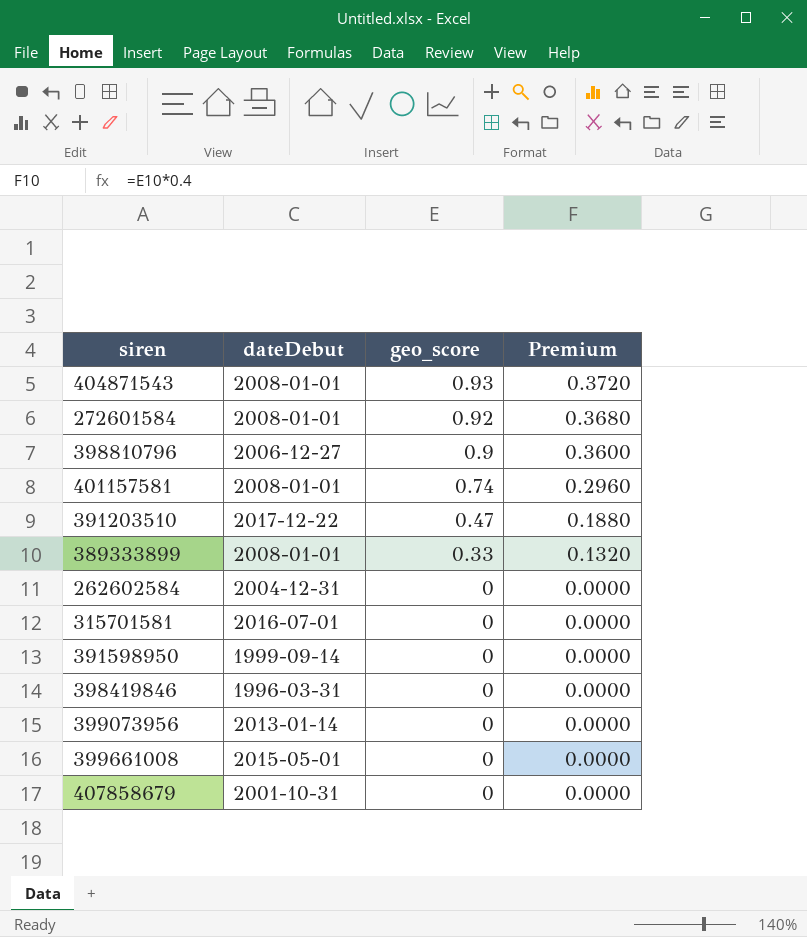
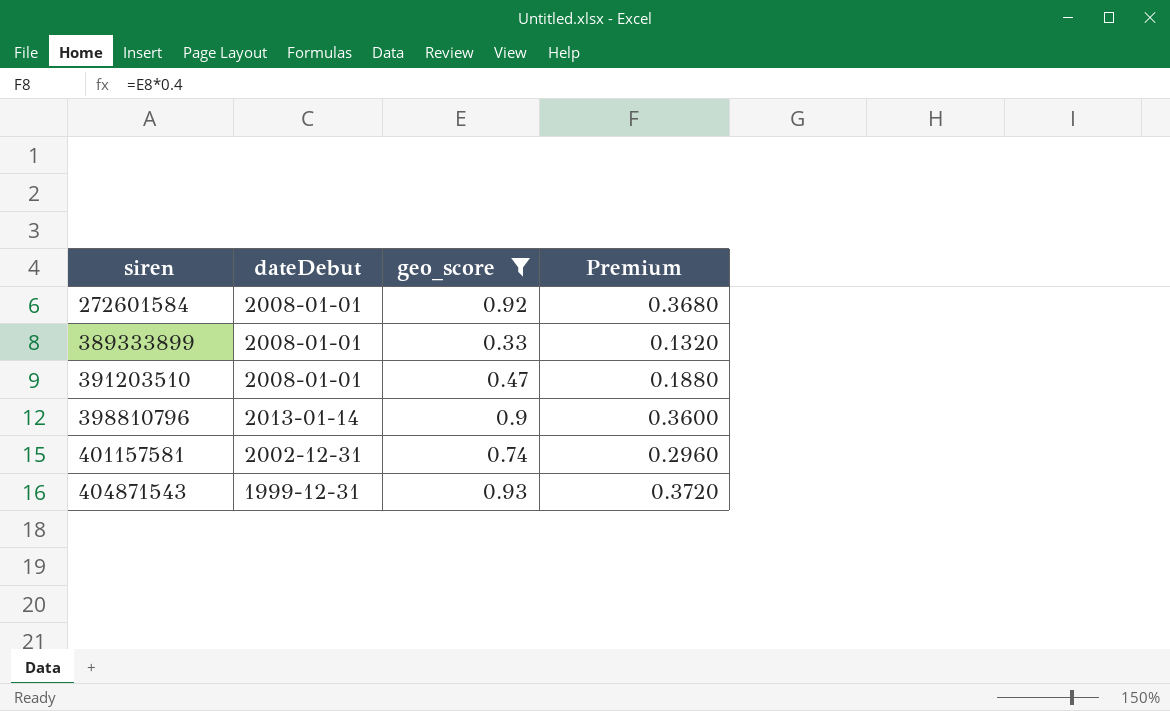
filter: none -> geo_score != 0
row order: geo_score descending -> siren ascending
391203510 | dateDebut: 2017-12-22 -> 2008-01-01
398810796 | dateDebut: 2006-12-27 -> 2013-01-14
401157581 | dateDebut: 2008-01-01 -> 2002-12-31
404871543 | dateDebut: 2008-01-01 -> 1999-12-31

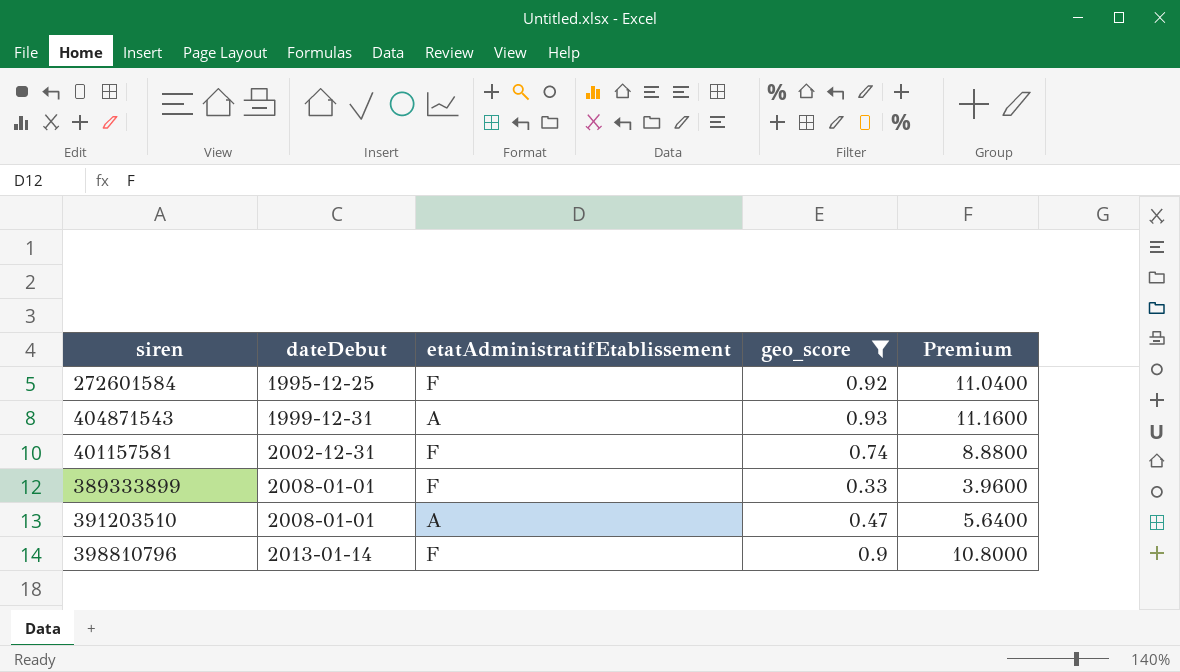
row order: siren ascending -> dateDebut ascending
column etatAdministratifEtablissement | position: none -> 3
column Premium | formula: [geo_score] * 0.4 -> [geo_score] * 12
272601584 | dateDebut: 2008-01-01 -> 1995-12-25

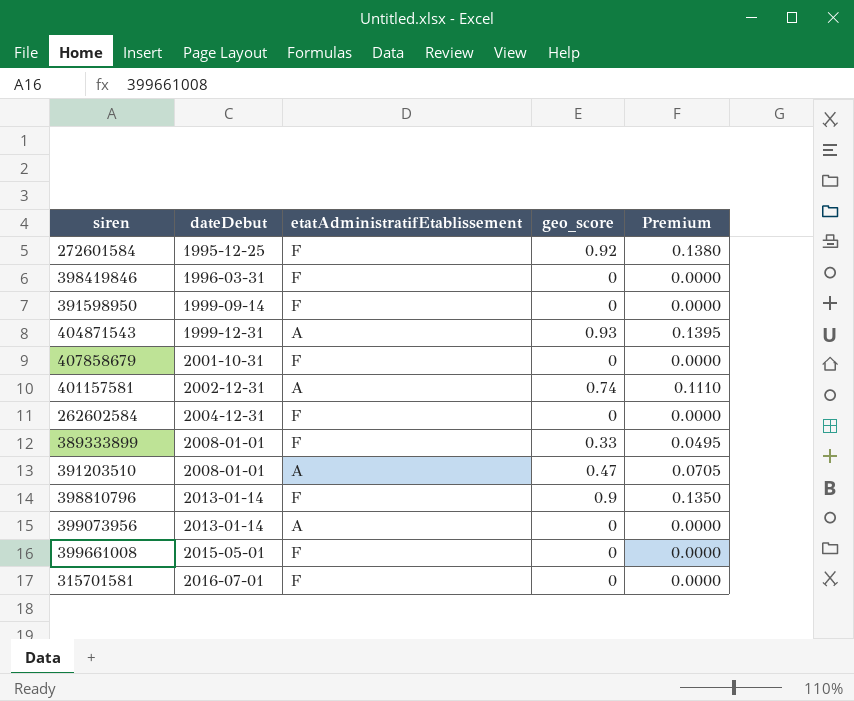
filter: geo_score != 0 -> none
column Premium | formula: [geo_score] * 12 -> [geo_score] * 0.15
401157581 | etatAdministratifEtablissement: F -> A

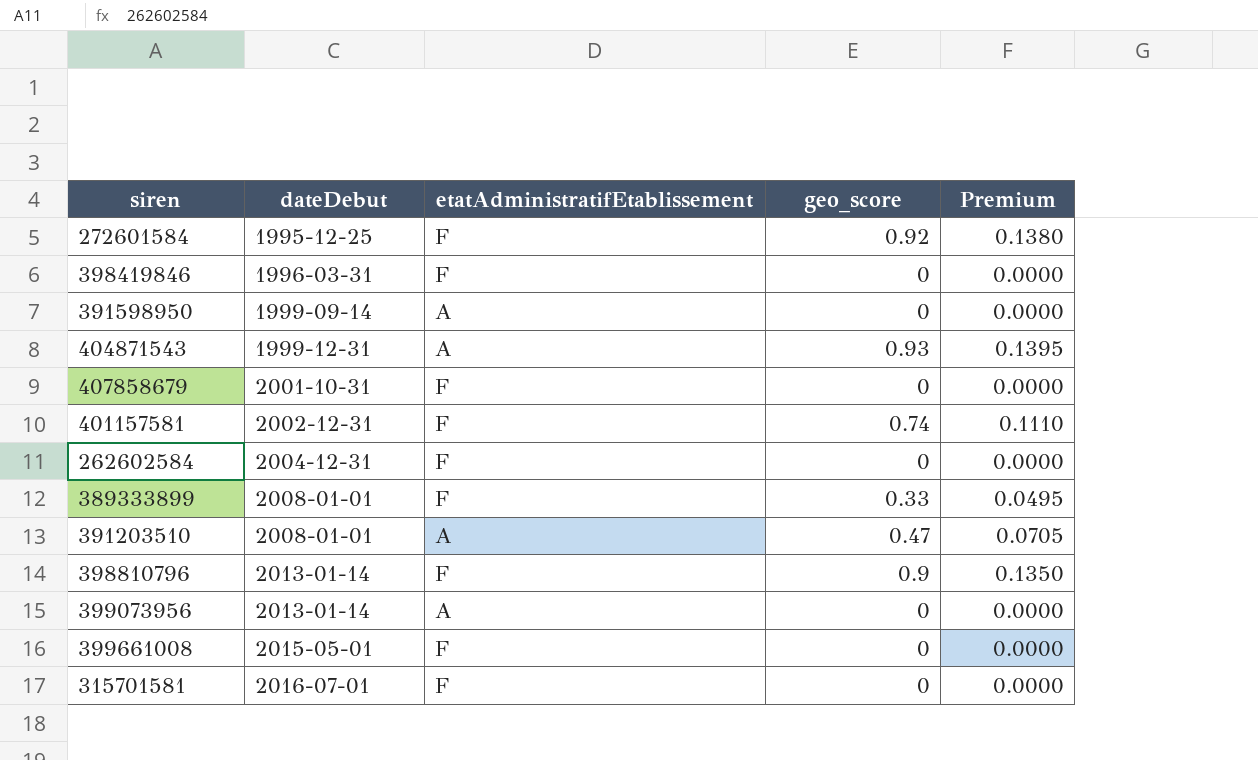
391598950 | etatAdministratifEtablissement: F -> A
401157581 | etatAdministratifEtablissement: A -> F

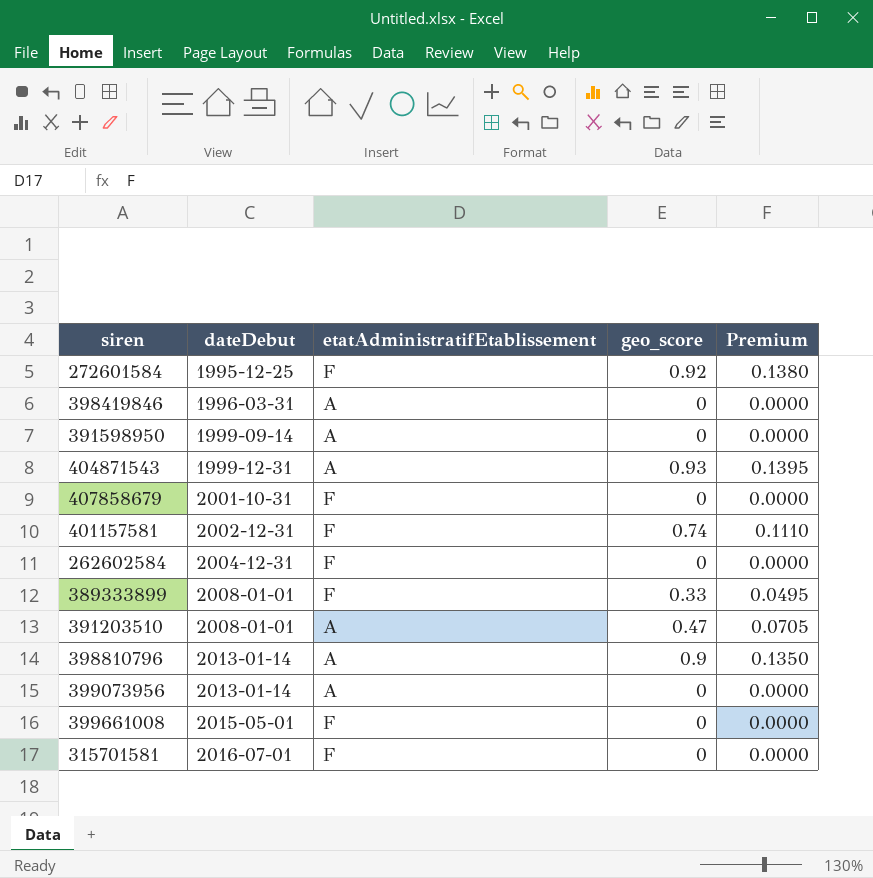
398419846 | etatAdministratifEtablissement: F -> A
398810796 | etatAdministratifEtablissement: F -> A

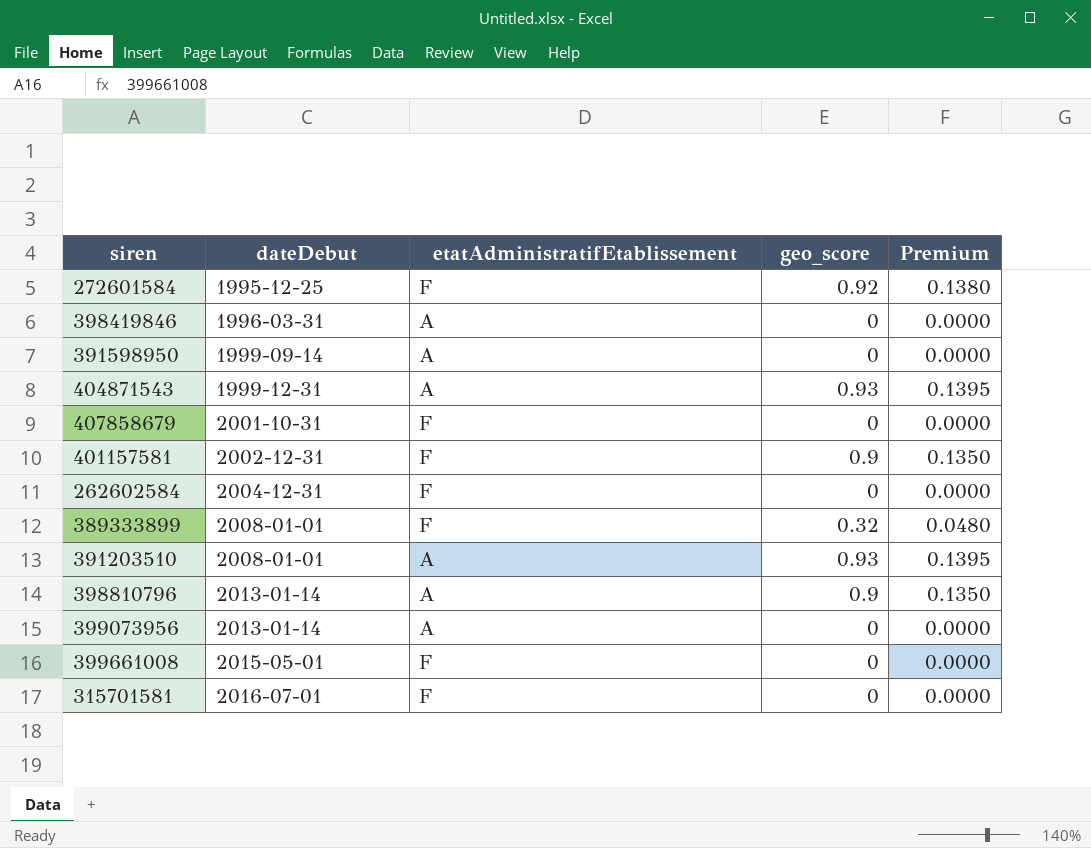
401157581 | geo_score: 0.74 -> 0.9
401157581 | Premium: 0.1110 -> 0.1350
389333899 | geo_score: 0.33 -> 0.32
389333899 | Premium: 0.0495 -> 0.0480
391203510 | geo_score: 0.47 -> 0.93
391203510 | Premium: 0.0705 -> 0.1395

